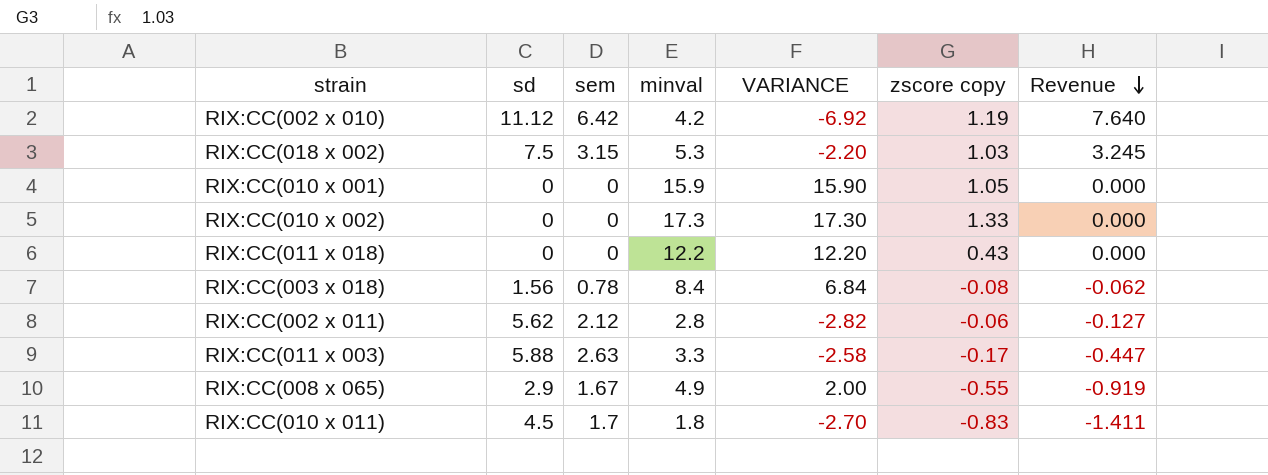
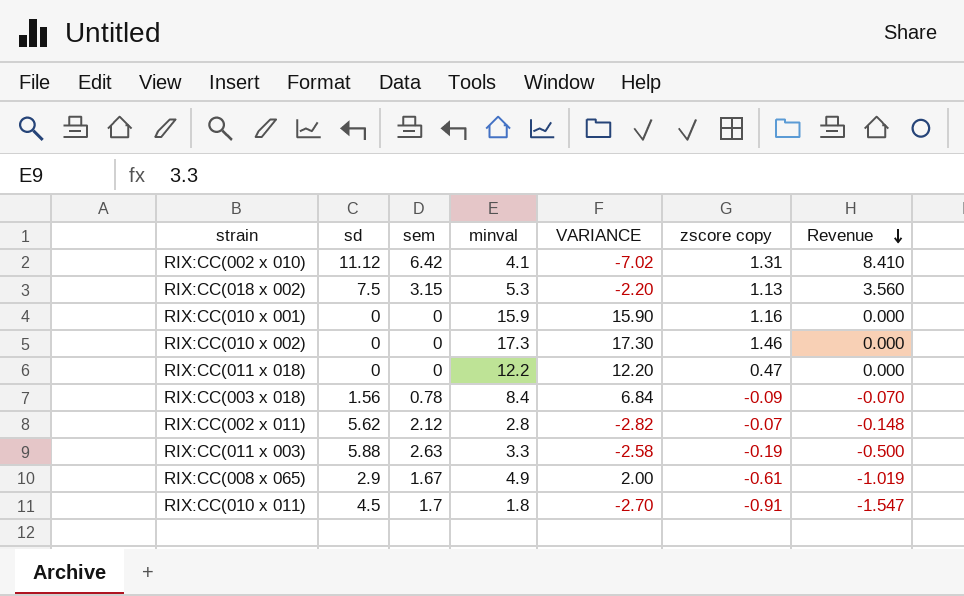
RIX:CC(002 x 010) | minval: 4.2 -> 4.1
RIX:CC(002 x 010) | VARIANCE: -6.92 -> -7.02
RIX:CC(002 x 010) | zscore copy: 1.19 -> 1.31
RIX:CC(002 x 010) | Revenue: 7.640 -> 8.410
RIX:CC(018 x 002) | zscore copy: 1.03 -> 1.13
RIX:CC(018 x 002) | Revenue: 3.245 -> 3.560
RIX:CC(010 x 001) | zscore copy: 1.05 -> 1.16
RIX:CC(010 x 002) | zscore copy: 1.33 -> 1.46
RIX:CC(011 x 018) | zscore copy: 0.43 -> 0.47
RIX:CC(003 x 018) | zscore copy: -0.08 -> -0.09
RIX:CC(003 x 018) | Revenue: -0.062 -> -0.070
RIX:CC(002 x 011) | zscore copy: -0.06 -> -0.07
RIX:CC(002 x 011) | Revenue: -0.127 -> -0.148
RIX:CC(011 x 003) | zscore copy: -0.17 -> -0.19
RIX:CC(011 x 003) | Revenue: -0.447 -> -0.500
RIX:CC(008 x 065) | zscore copy: -0.55 -> -0.61
RIX:CC(008 x 065) | Revenue: -0.919 -> -1.019
RIX:CC(010 x 011) | zscore copy: -0.83 -> -0.91
RIX:CC(010 x 011) | Revenue: -1.411 -> -1.547

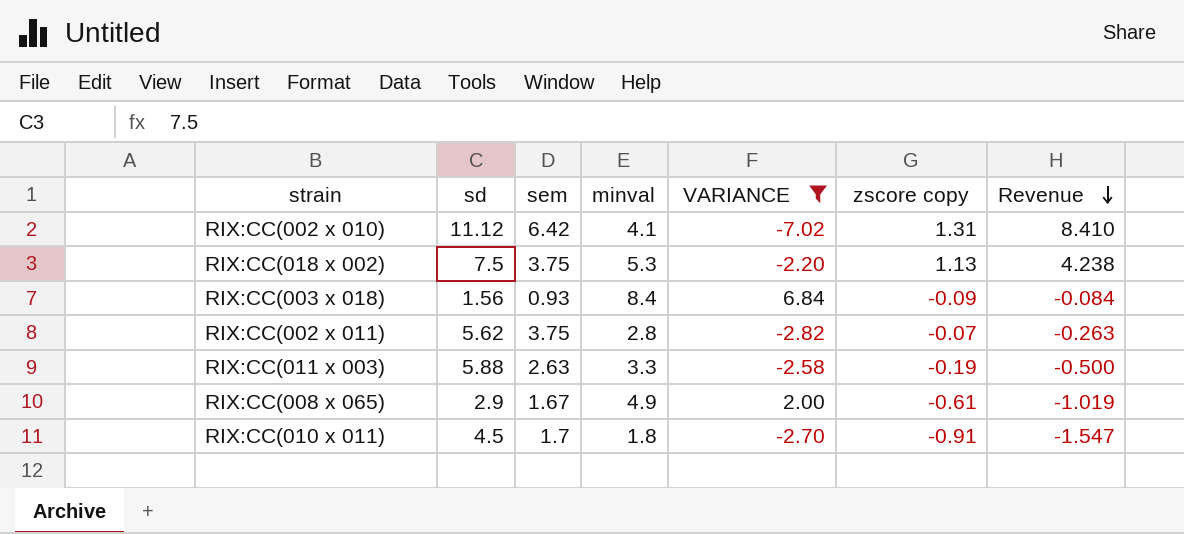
filter: none -> VARIANCE <= 6.84
RIX:CC(018 x 002) | sem: 3.15 -> 3.75
RIX:CC(018 x 002) | Revenue: 3.560 -> 4.238
RIX:CC(003 x 018) | sem: 0.78 -> 0.93
RIX:CC(003 x 018) | Revenue: -0.070 -> -0.084
RIX:CC(002 x 011) | sem: 2.12 -> 3.75
RIX:CC(002 x 011) | Revenue: -0.148 -> -0.263

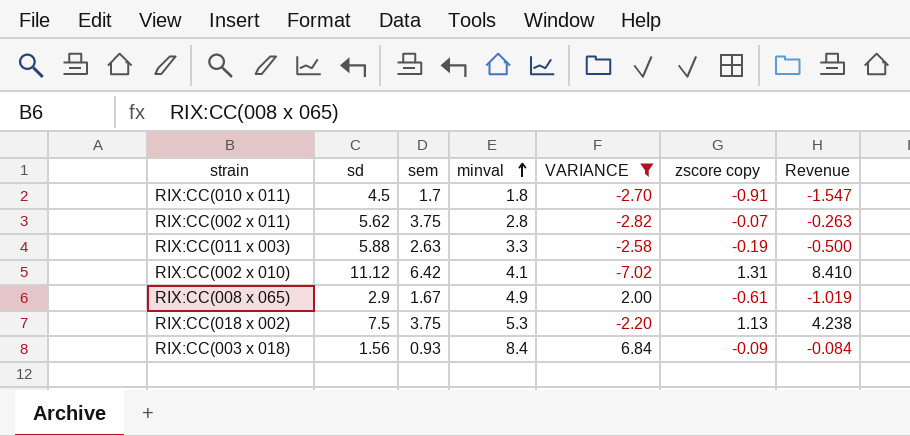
row order: Revenue descending -> minval ascending

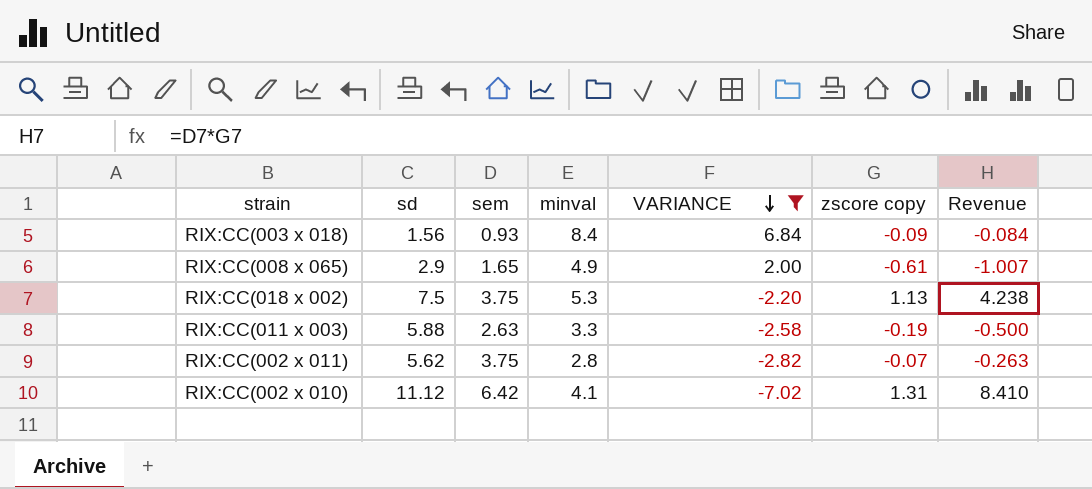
row order: minval ascending -> VARIANCE descending
row RIX:CC(010 x 011): 4.5 | 1.7 | 1.8 | -2.70 | -0.91 | -1.547 -> none
RIX:CC(008 x 065) | sem: 1.67 -> 1.65
RIX:CC(008 x 065) | Revenue: -1.019 -> -1.007

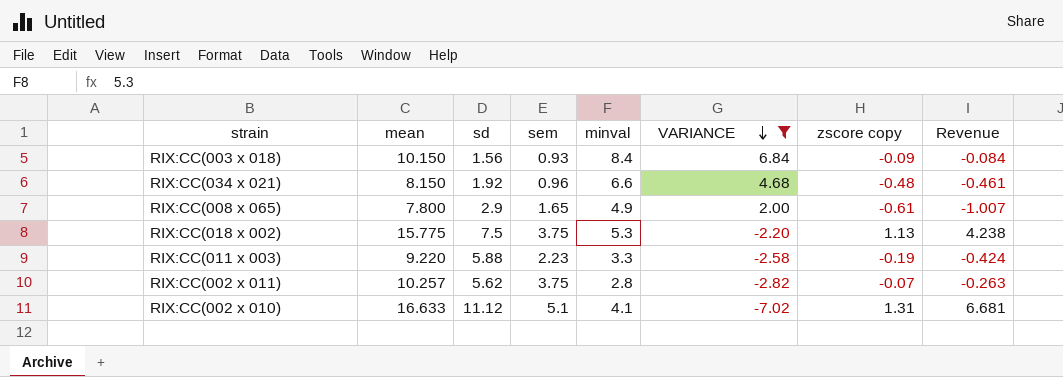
column mean | position: none -> 2
row RIX:CC(034 x 021): none -> 8.150 | 1.92 | 0.96 | 6.6 | 4.68 | -0.48 | -0.461
RIX:CC(011 x 003) | sem: 2.63 -> 2.23
RIX:CC(011 x 003) | Revenue: -0.500 -> -0.424
RIX:CC(002 x 010) | sem: 6.42 -> 5.1
RIX:CC(002 x 010) | Revenue: 8.410 -> 6.681

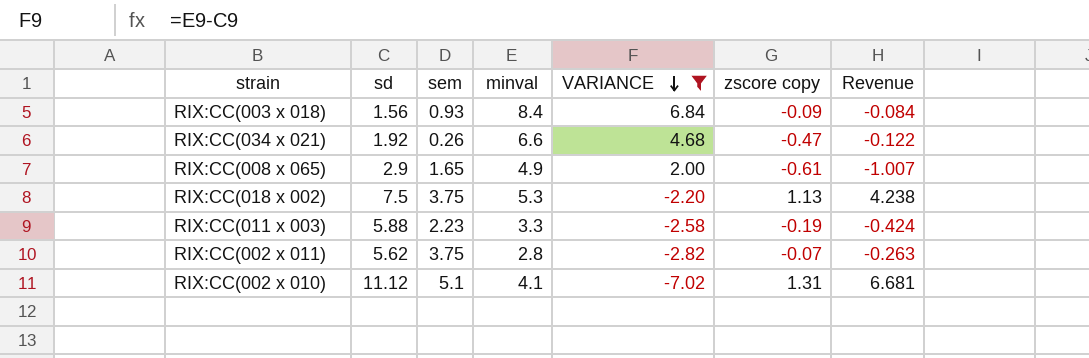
column mean | position: 2 -> none
RIX:CC(034 x 021) | sem: 0.96 -> 0.26
RIX:CC(034 x 021) | zscore copy: -0.48 -> -0.47
RIX:CC(034 x 021) | Revenue: -0.461 -> -0.122

